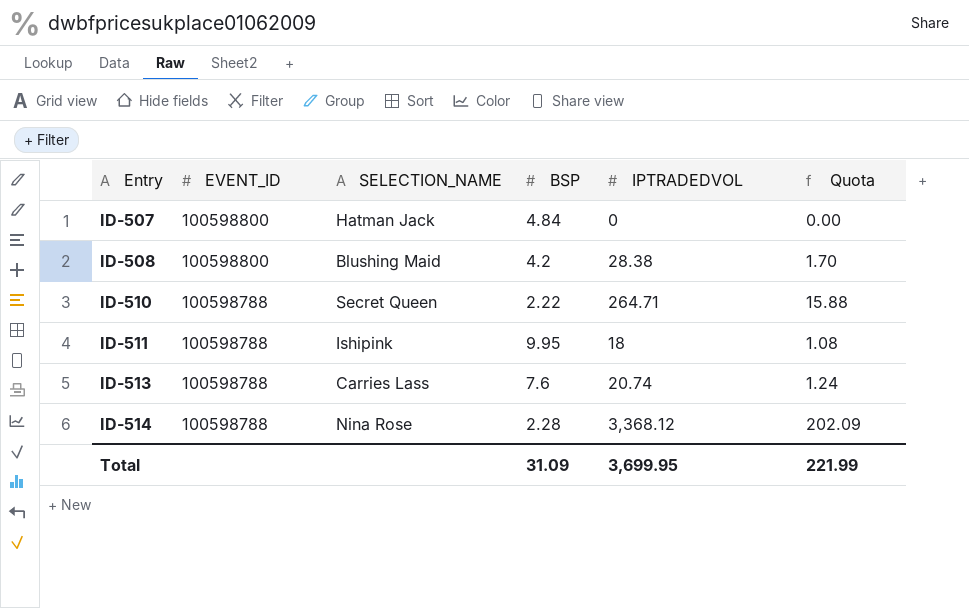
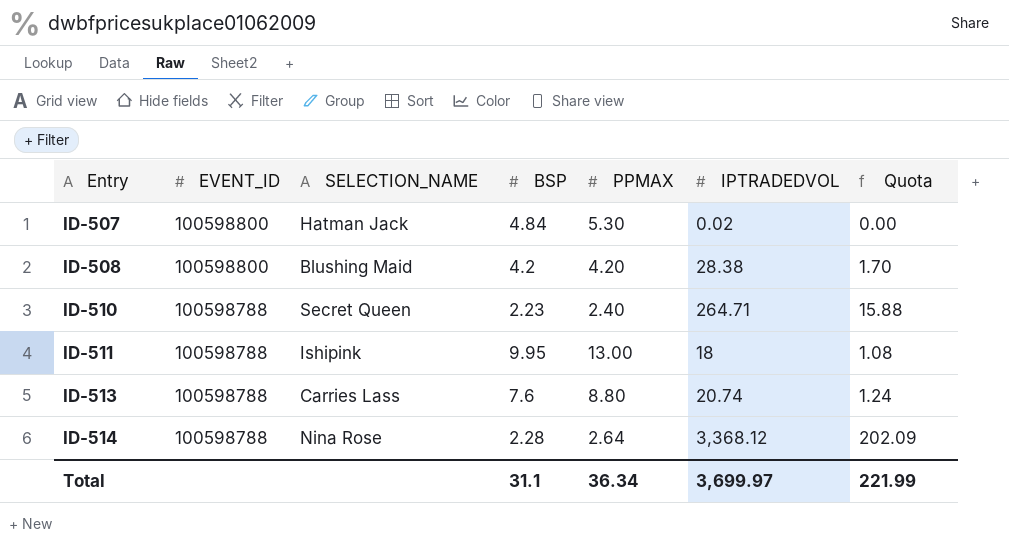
column PPMAX | position: none -> 5
ID-507 | IPTRADEDVOL: 0 -> 0.02
ID-510 | BSP: 2.22 -> 2.23
Total | BSP: 31.09 -> 31.1
Total | IPTRADEDVOL: 3,699.95 -> 3,699.97

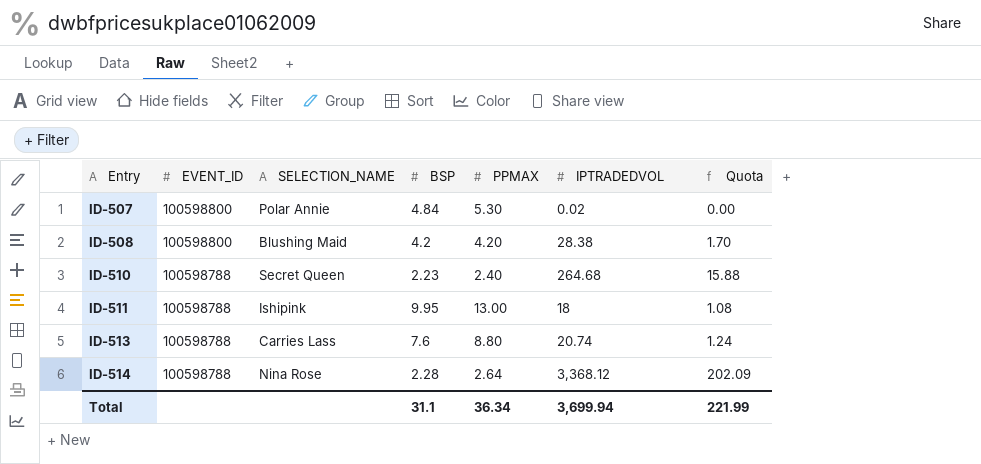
ID-507 | SELECTION_NAME: Hatman Jack -> Polar Annie
ID-510 | IPTRADEDVOL: 264.71 -> 264.68
Total | IPTRADEDVOL: 3,699.97 -> 3,699.94

